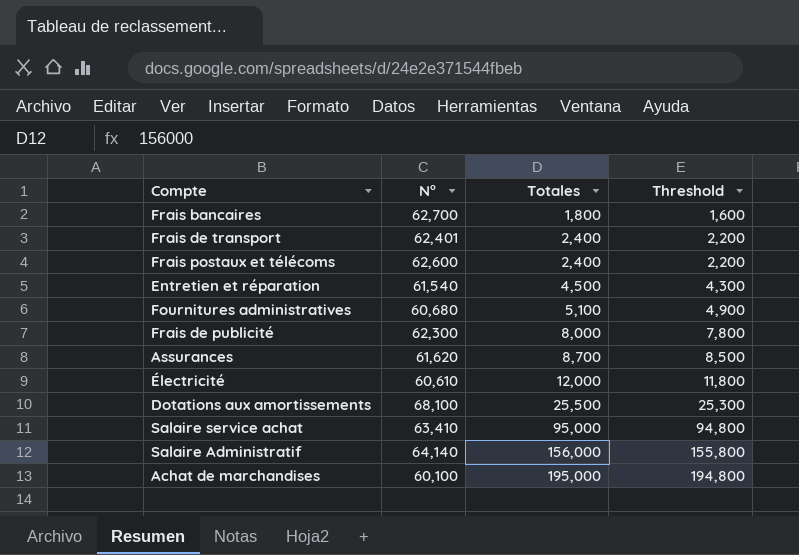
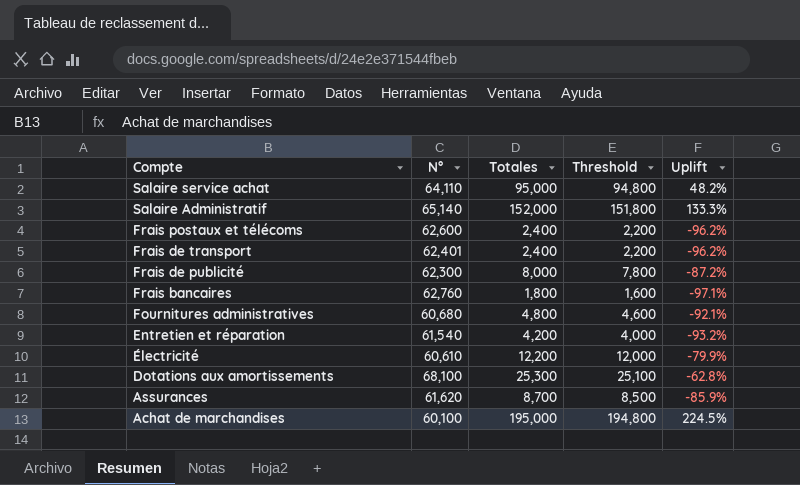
row order: Totales ascending -> Compte descending
column Uplift | formula: none -> ([Totales] - [N°]) / [N°]
Salaire service achat | N°: 63,410 -> 64,110
Salaire Administratif | N°: 64,140 -> 65,140
Salaire Administratif | Totales: 156,000 -> 152,000
Salaire Administratif | Threshold: 155,800 -> 151,800
Frais bancaires | N°: 62,700 -> 62,760
Fournitures administratives | Totales: 5,100 -> 4,800
Fournitures administratives | Threshold: 4,900 -> 4,600
Entretien et réparation | Totales: 4,500 -> 4,200
Entretien et réparation | Threshold: 4,300 -> 4,000
Électricité | Totales: 12,000 -> 12,200
Électricité | Threshold: 11,800 -> 12,000
Dotations aux amortissements | Totales: 25,500 -> 25,300
Dotations aux amortissements | Threshold: 25,300 -> 25,100

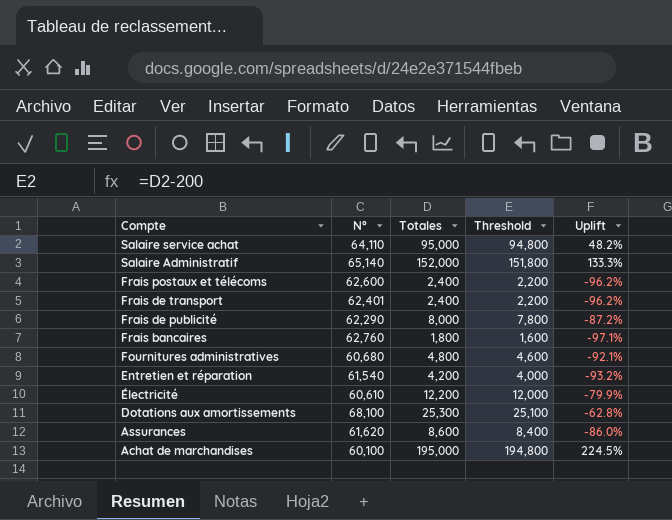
Frais de publicité | N°: 62,300 -> 62,290
Assurances | Totales: 8,700 -> 8,600
Assurances | Threshold: 8,500 -> 8,400
Assurances | Uplift: -85.9% -> -86.0%

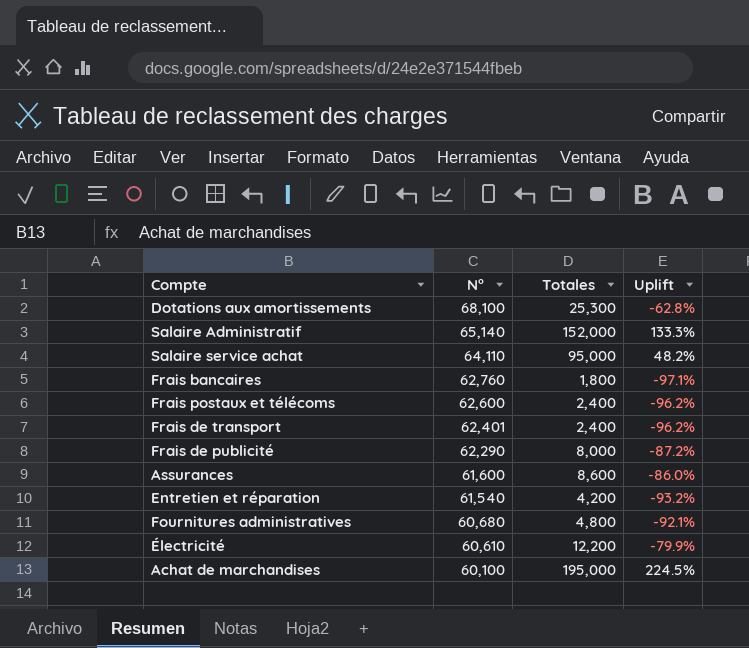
row order: Compte descending -> N° descending
column Threshold | formula: [Totales] - 200 -> none
Assurances | N°: 61,620 -> 61,600

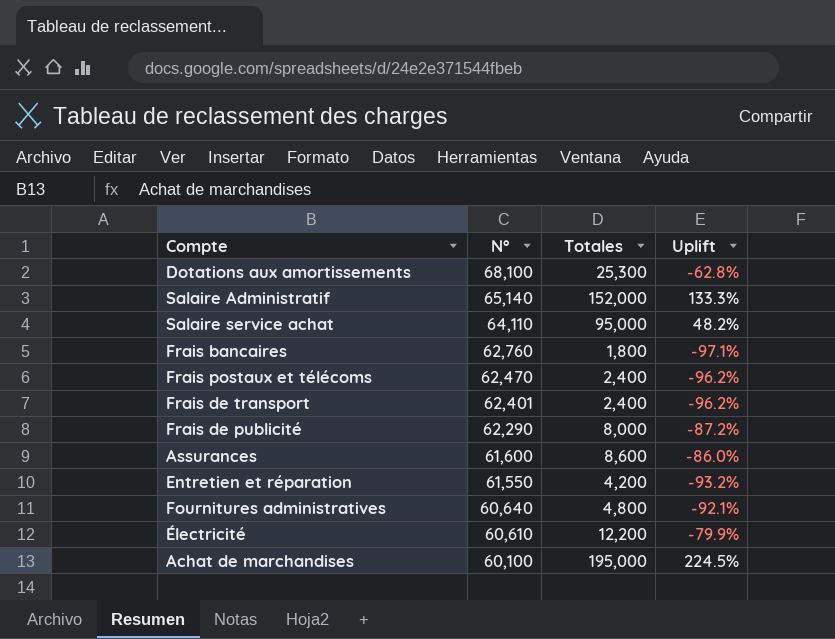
Frais postaux et télécoms | N°: 62,600 -> 62,470
Entretien et réparation | N°: 61,540 -> 61,550
Fournitures administratives | N°: 60,680 -> 60,640

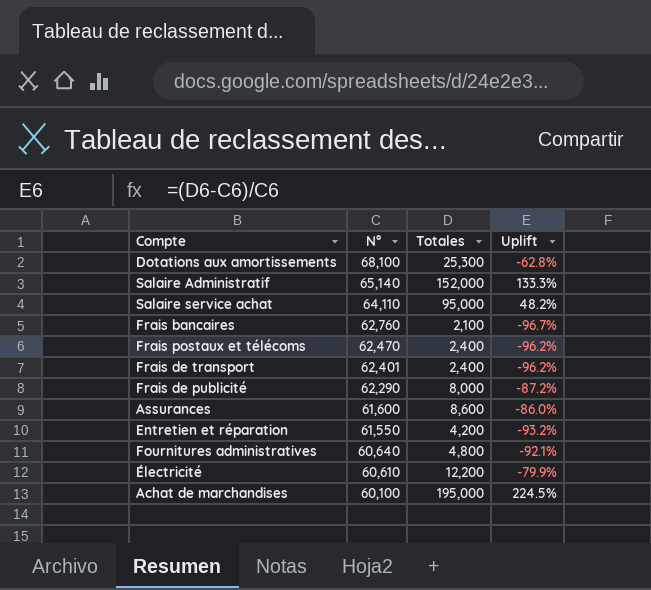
Frais bancaires | Totales: 1,800 -> 2,100
Frais bancaires | Uplift: -97.1% -> -96.7%

